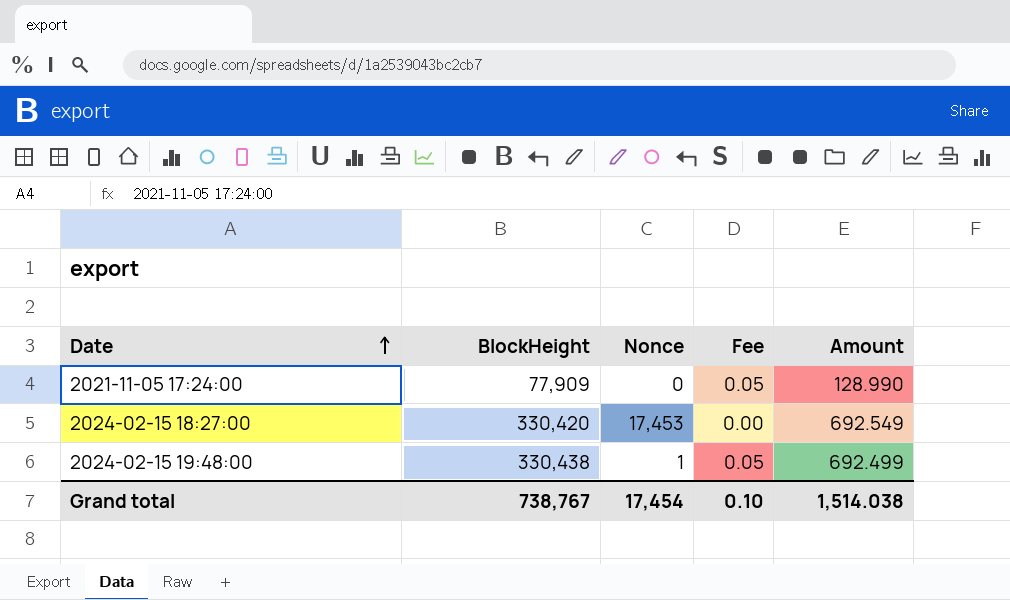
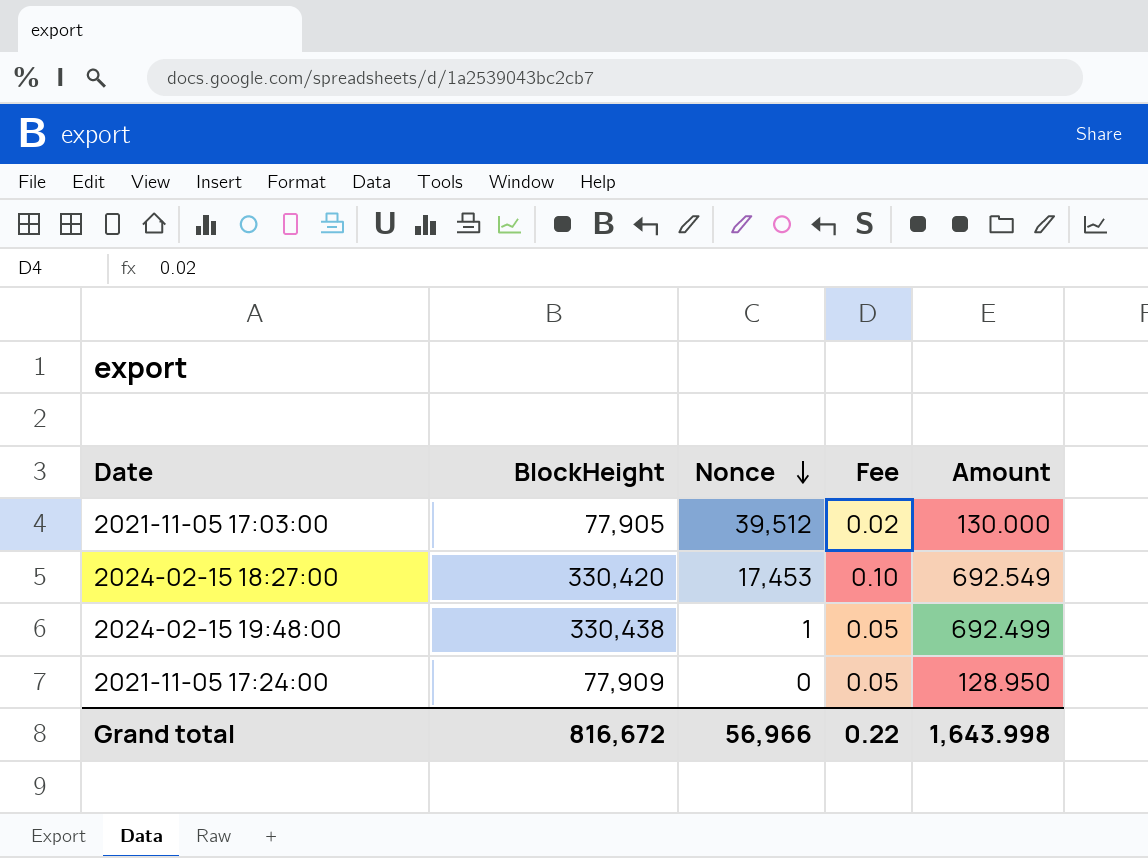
row order: Date ascending -> Nonce descending
row 2021-11-05 17:03:00: none -> 77,905 | 39,512 | 0.02 | 130.000
2024-02-15 18:27:00 | Fee: 0.00 -> 0.10
2021-11-05 17:24:00 | Amount: 128.990 -> 128.950
Grand total | BlockHeight: 738,767 -> 816,672
Grand total | Nonce: 17,454 -> 56,966
Grand total | Fee: 0.10 -> 0.22
Grand total | Amount: 1,514.038 -> 1,643.998

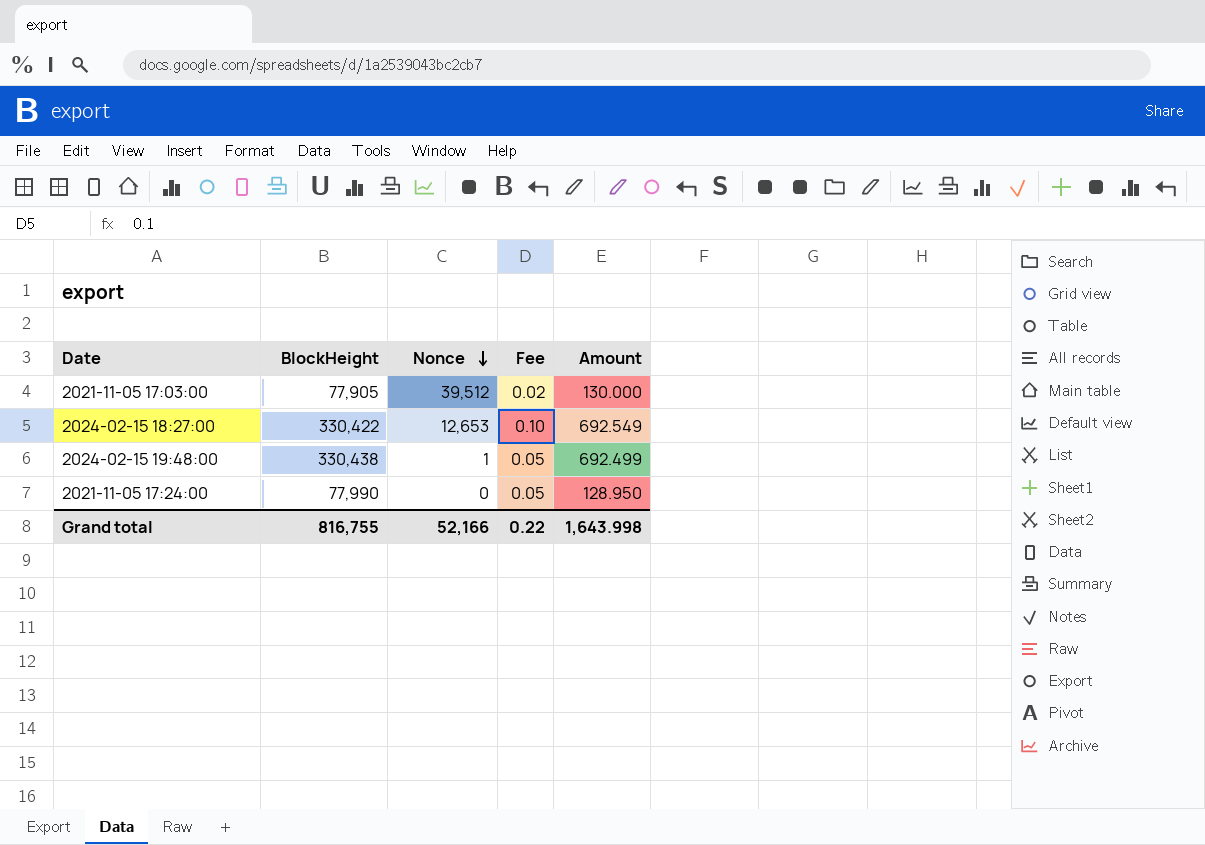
2024-02-15 18:27:00 | BlockHeight: 330,420 -> 330,422
2024-02-15 18:27:00 | Nonce: 17,453 -> 12,653
2021-11-05 17:24:00 | BlockHeight: 77,909 -> 77,990
Grand total | BlockHeight: 816,672 -> 816,755
Grand total | Nonce: 56,966 -> 52,166

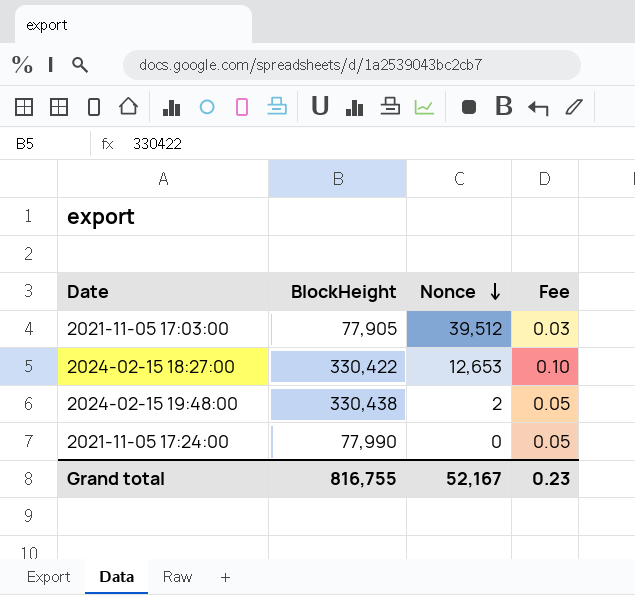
column Amount | position: 5 -> none
2021-11-05 17:03:00 | Fee: 0.02 -> 0.03
2024-02-15 19:48:00 | Nonce: 1 -> 2
Grand total | Nonce: 52,166 -> 52,167
Grand total | Fee: 0.22 -> 0.23

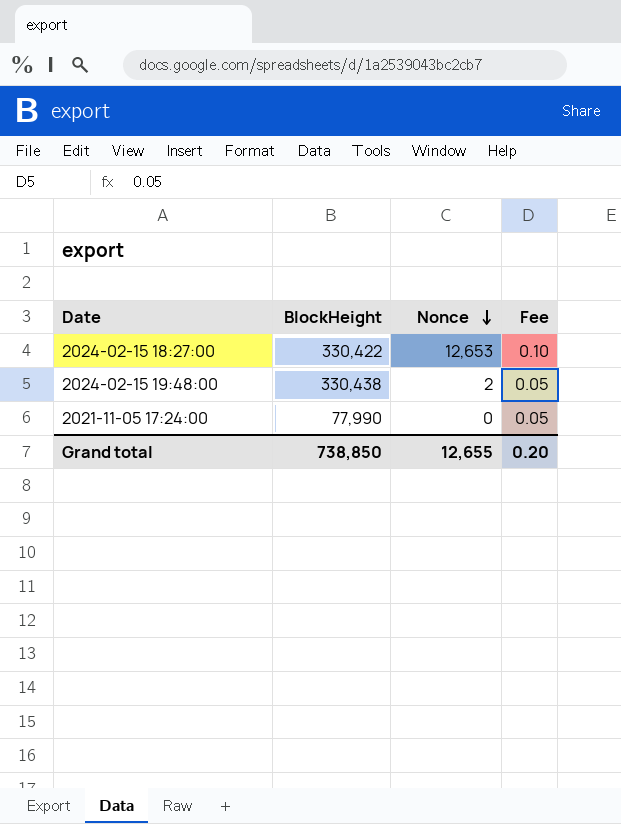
row 2021-11-05 17:03:00: 77,905 | 39,512 | 0.03 -> none
Grand total | BlockHeight: 816,755 -> 738,850
Grand total | Nonce: 52,167 -> 12,655
Grand total | Fee: 0.23 -> 0.20

